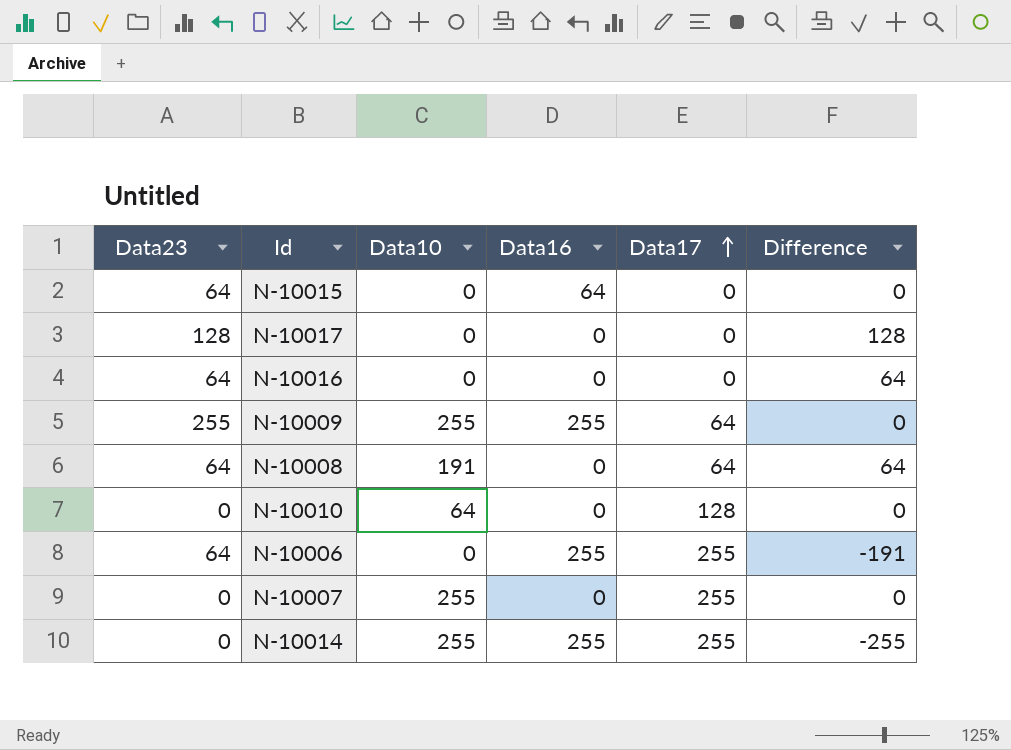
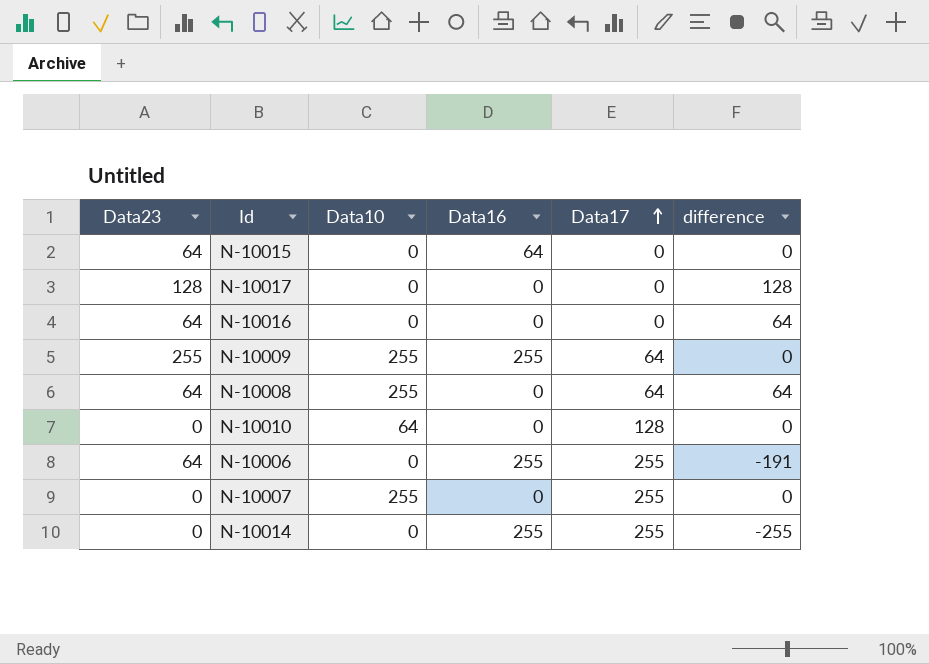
column name: Difference -> difference
N-10008 | Data10: 191 -> 255
N-10014 | Data10: 255 -> 0

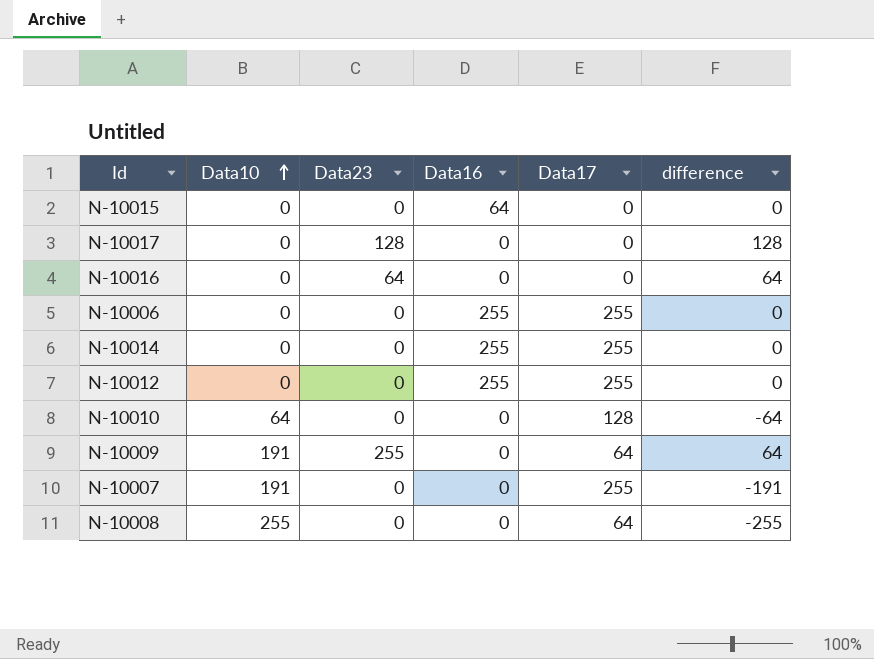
row order: Data17 ascending -> Data10 ascending
column Data23 | position: 1 -> 3
column difference | formula: [Data23] - [Data16] -> [Data23] - [Data10]
N-10015 | Data23: 64 -> 0
N-10006 | Data23: 64 -> 0
row N-10012: none -> 0 | 0 | 255 | 255 | 0
N-10009 | Data10: 255 -> 191
N-10009 | Data16: 255 -> 0
N-10007 | Data10: 255 -> 191
N-10008 | Data23: 64 -> 0

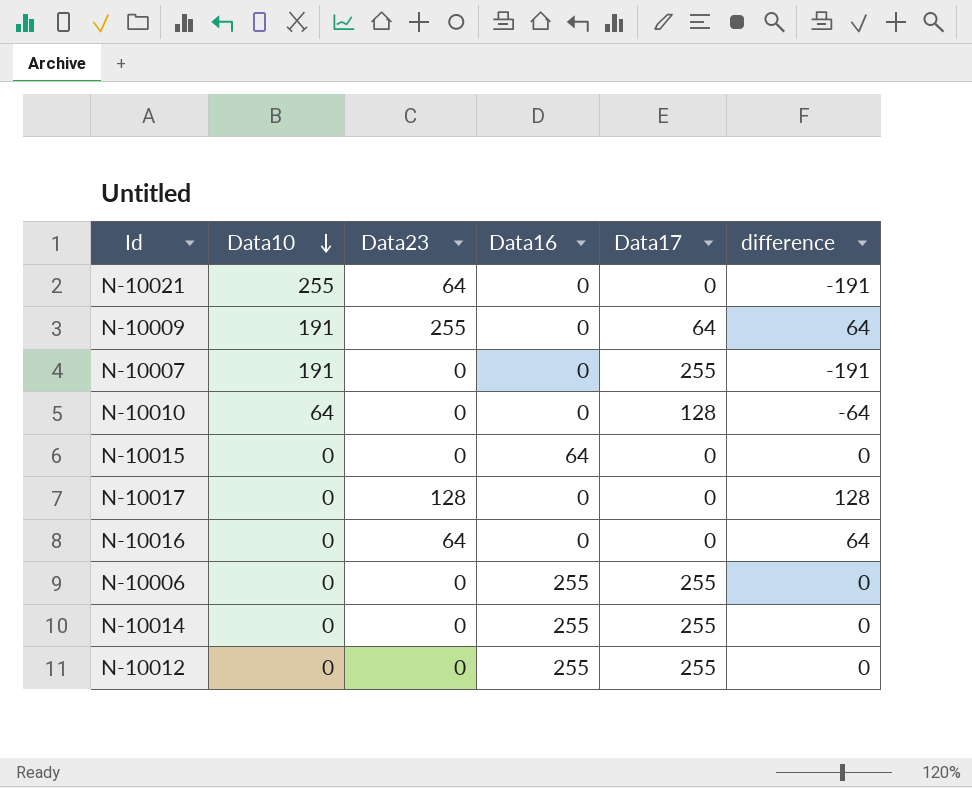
row order: Data10 ascending -> Data10 descending
row N-10008: 255 | 0 | 0 | 64 | -255 -> none
row N-10021: none -> 255 | 64 | 0 | 0 | -191

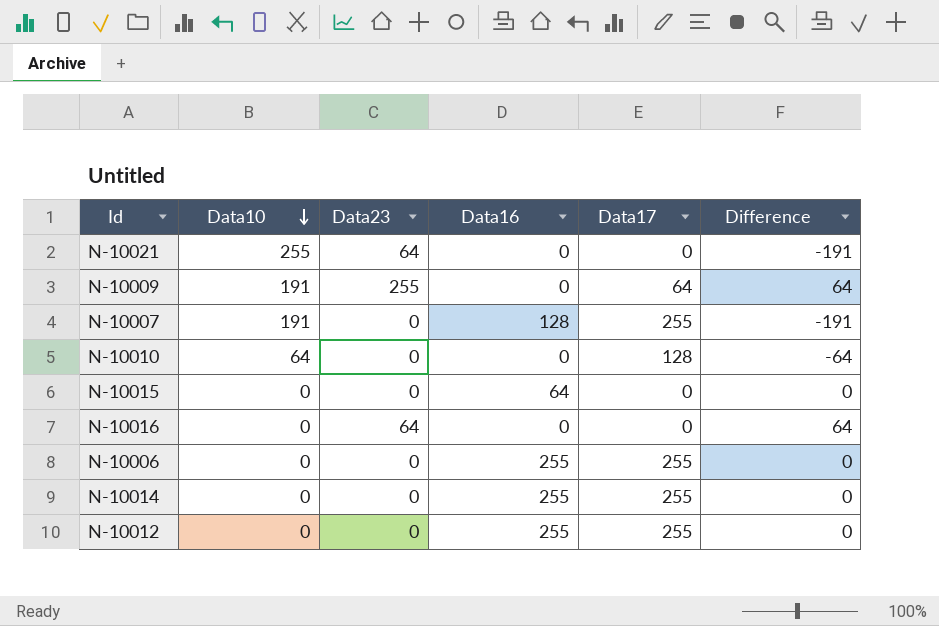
column name: difference -> Difference
row N-10017: 0 | 128 | 0 | 0 | 128 -> none
N-10007 | Data16: 0 -> 128

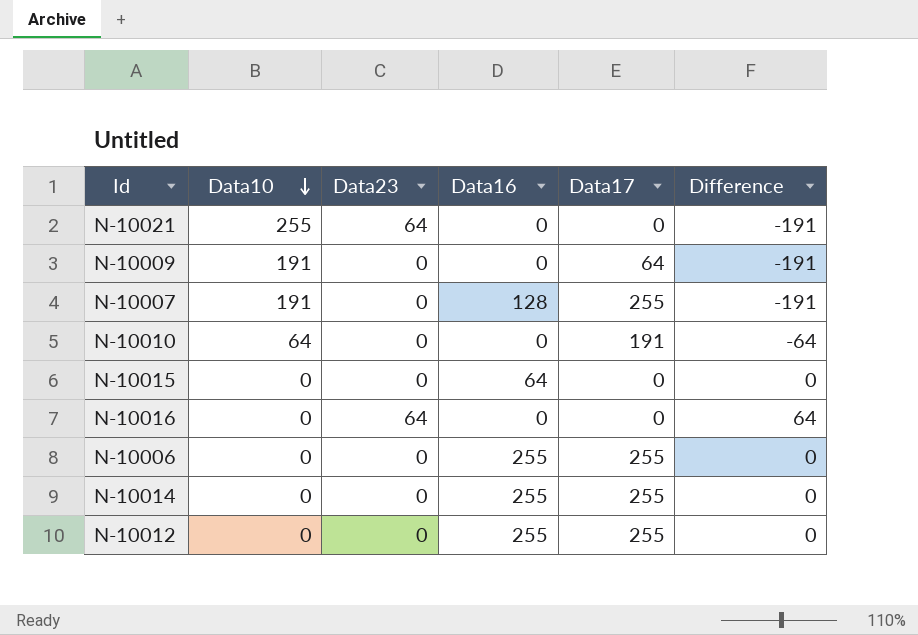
N-10009 | Data23: 255 -> 0
N-10009 | Difference: 64 -> -191
N-10010 | Data17: 128 -> 191

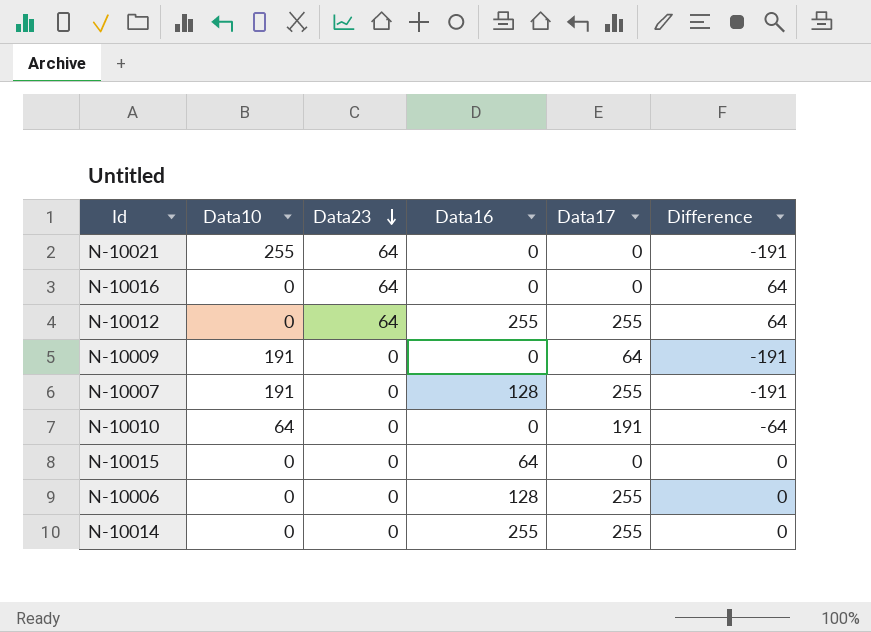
row order: Data10 descending -> Data23 descending
N-10012 | Data23: 0 -> 64
N-10012 | Difference: 0 -> 64
N-10006 | Data16: 255 -> 128

